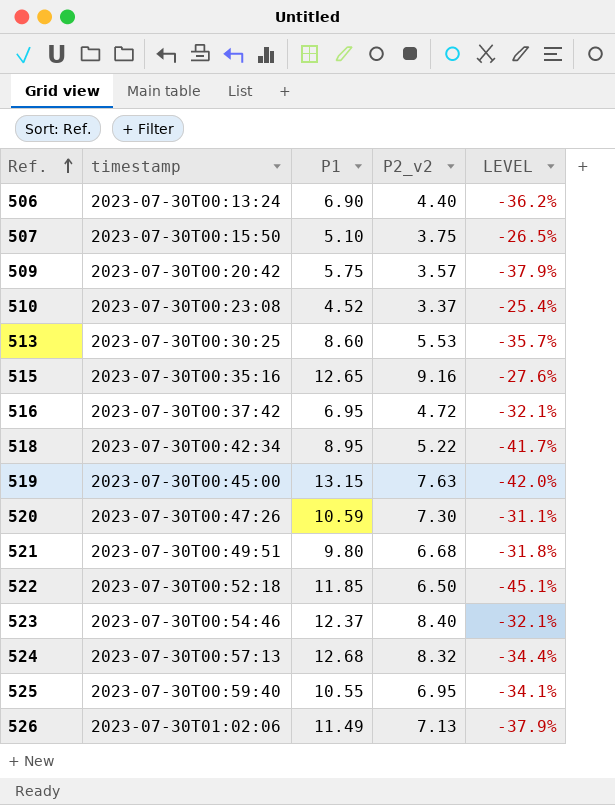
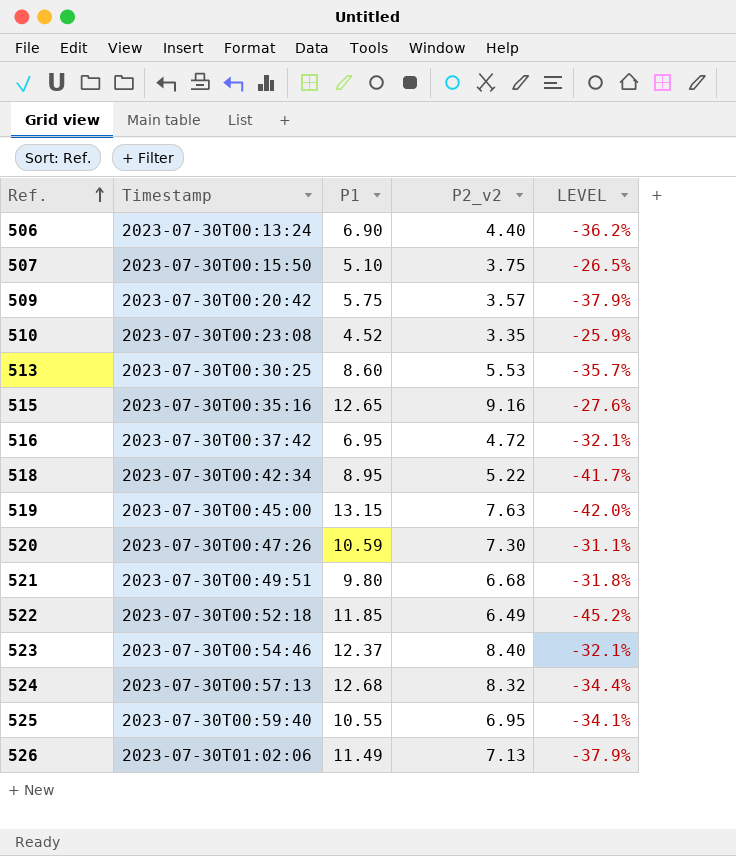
column name: timestamp -> Timestamp
510 | P2_v2: 3.37 -> 3.35
510 | LEVEL: -25.4% -> -25.9%
522 | P2_v2: 6.50 -> 6.49
522 | LEVEL: -45.1% -> -45.2%

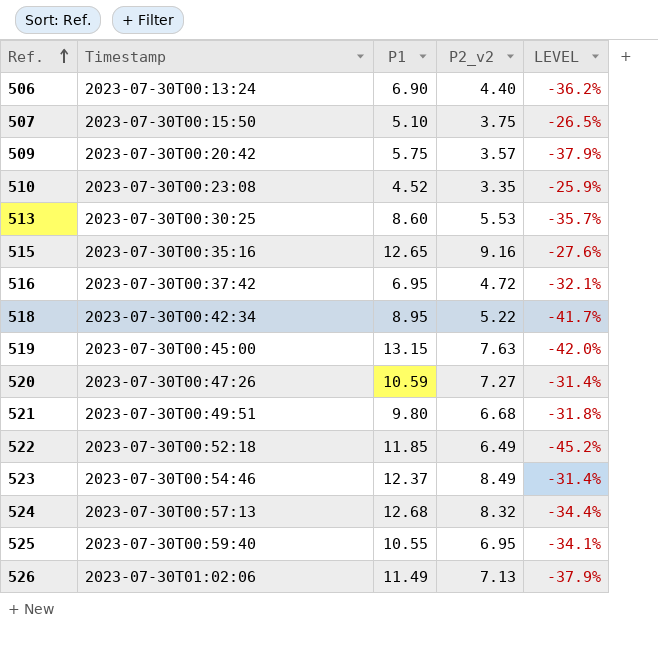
520 | P2_v2: 7.30 -> 7.27
520 | LEVEL: -31.1% -> -31.4%
523 | P2_v2: 8.40 -> 8.49
523 | LEVEL: -32.1% -> -31.4%

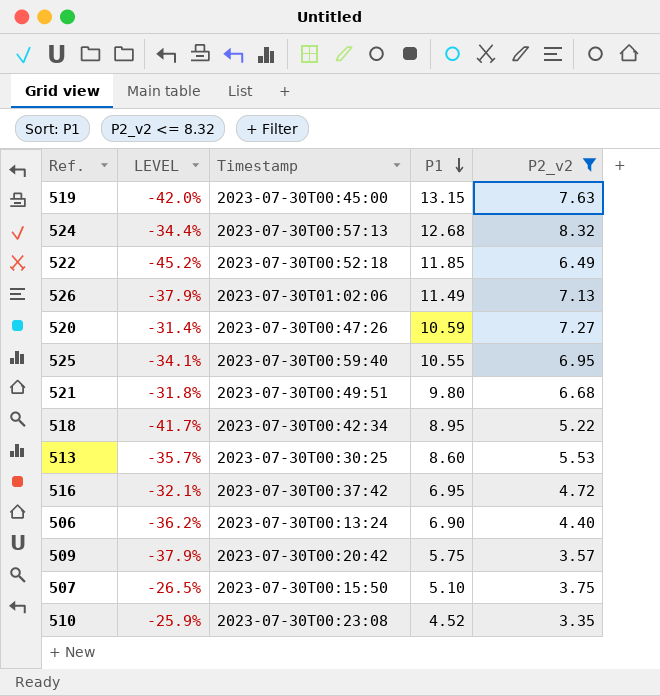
filter: none -> P2_v2 <= 8.32
row order: Ref. ascending -> P1 descending
column LEVEL | position: 5 -> 2

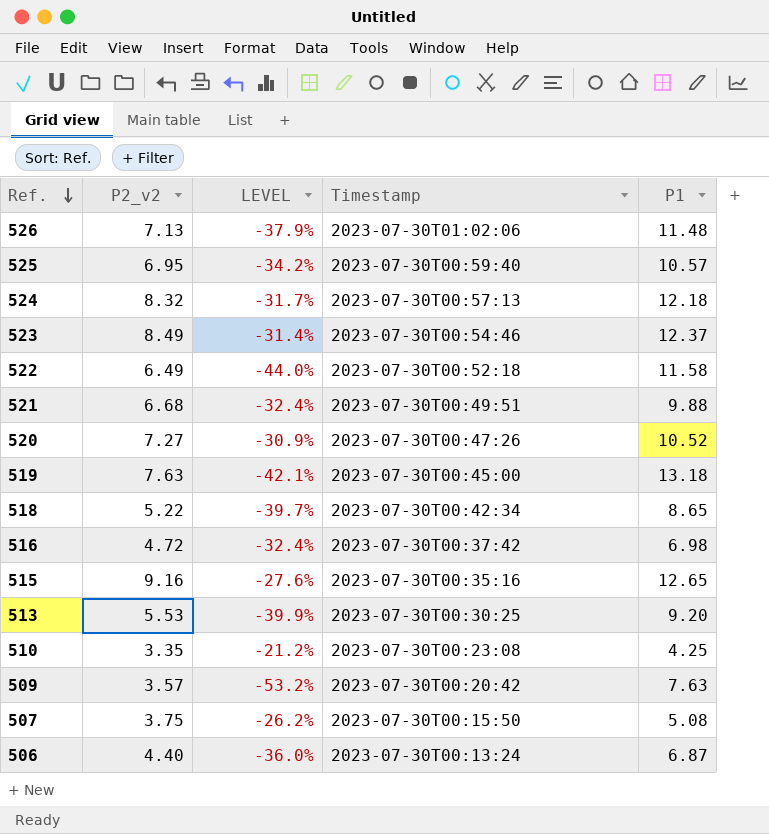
filter: P2_v2 <= 8.32 -> none
row order: P1 descending -> Ref. descending
column P2_v2 | position: 5 -> 2
526 | P1: 11.49 -> 11.48
525 | LEVEL: -34.1% -> -34.2%
525 | P1: 10.55 -> 10.57
524 | LEVEL: -34.4% -> -31.7%
524 | P1: 12.68 -> 12.18
522 | LEVEL: -45.2% -> -44.0%
522 | P1: 11.85 -> 11.58
521 | LEVEL: -31.8% -> -32.4%
521 | P1: 9.80 -> 9.88
520 | LEVEL: -31.4% -> -30.9%
520 | P1: 10.59 -> 10.52
519 | LEVEL: -42.0% -> -42.1%
519 | P1: 13.15 -> 13.18
518 | LEVEL: -41.7% -> -39.7%
518 | P1: 8.95 -> 8.65
516 | LEVEL: -32.1% -> -32.4%
516 | P1: 6.95 -> 6.98
513 | LEVEL: -35.7% -> -39.9%
513 | P1: 8.60 -> 9.20
510 | LEVEL: -25.9% -> -21.2%
510 | P1: 4.52 -> 4.25
509 | LEVEL: -37.9% -> -53.2%
509 | P1: 5.75 -> 7.63
507 | LEVEL: -26.5% -> -26.2%
507 | P1: 5.10 -> 5.08
506 | LEVEL: -36.2% -> -36.0%
506 | P1: 6.90 -> 6.87

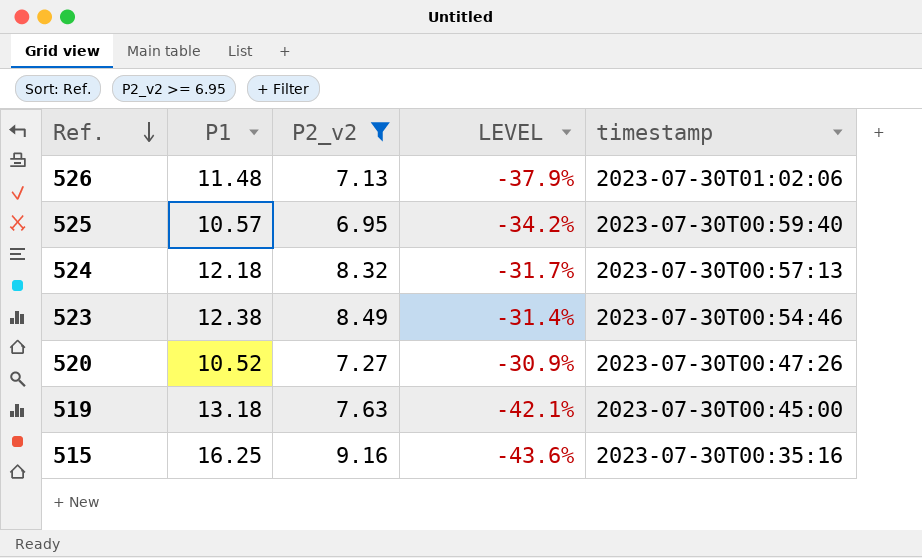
filter: none -> P2_v2 >= 6.95
column P1 | position: 5 -> 2
column name: Timestamp -> timestamp
523 | P1: 12.37 -> 12.38
515 | P1: 12.65 -> 16.25
515 | LEVEL: -27.6% -> -43.6%

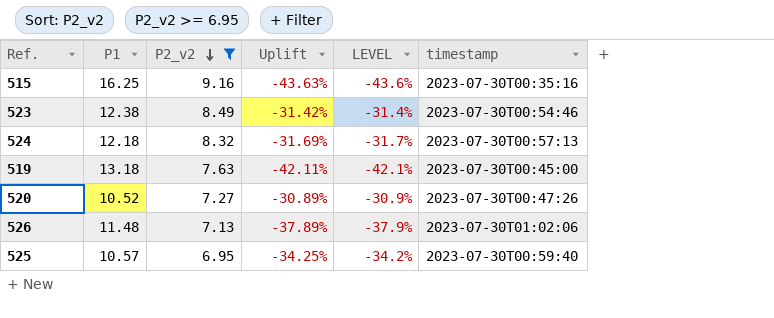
row order: Ref. descending -> P2_v2 descending
column Uplift | formula: none -> ([P2_v2] - [P1]) / [P1]

